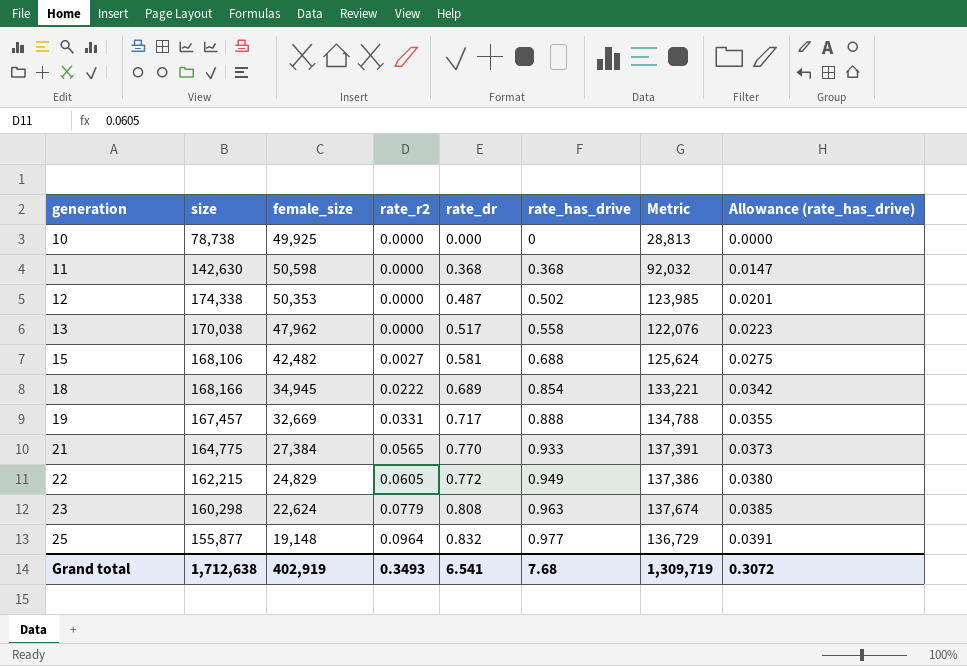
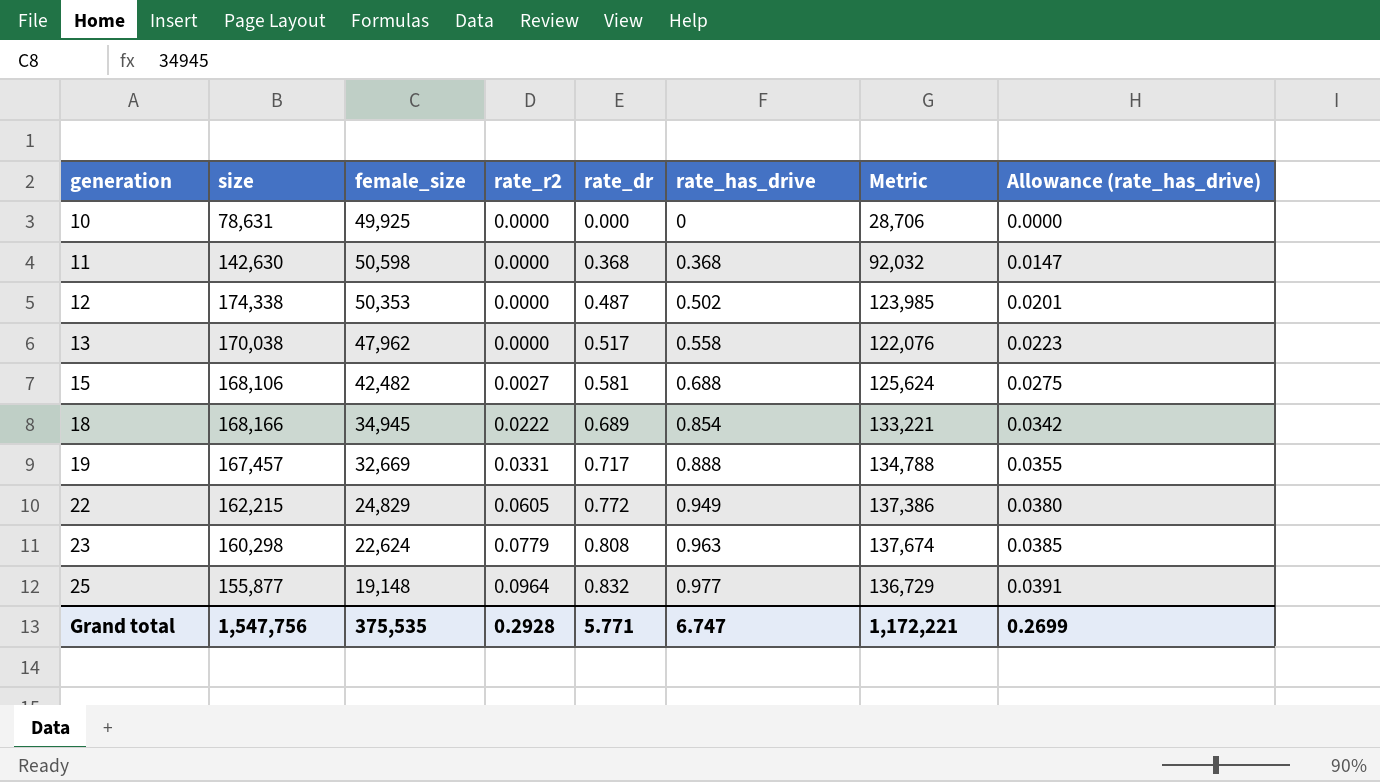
row 21: 164,775 | 27,384 | 0.0565 | 0.770 | 0.933 | 137,391 | 0.0373 -> none
10 | size: 78,738 -> 78,631
10 | Metric: 28,813 -> 28,706
Grand total | size: 1,712,638 -> 1,547,756
Grand total | female_size: 402,919 -> 375,535
Grand total | rate_r2: 0.3493 -> 0.2928
Grand total | rate_dr: 6.541 -> 5.771
Grand total | rate_has_drive: 7.68 -> 6.747
Grand total | Metric: 1,309,719 -> 1,172,221
Grand total | Allowance (rate_has_drive): 0.3072 -> 0.2699

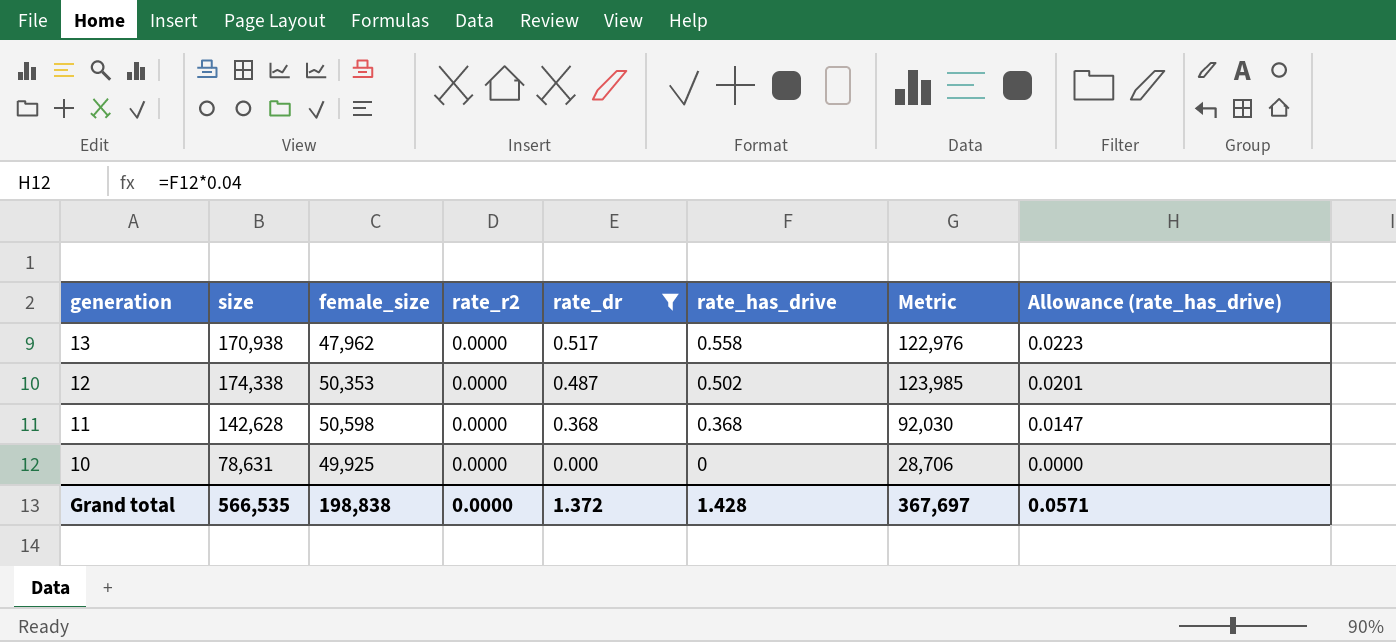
filter: none -> rate_dr <= 0.517
row order: generation ascending -> generation descending
13 | size: 170,038 -> 170,938
13 | Metric: 122,076 -> 122,976
11 | size: 142,630 -> 142,628
11 | Metric: 92,032 -> 92,030
Grand total | size: 1,547,756 -> 566,535
Grand total | female_size: 375,535 -> 198,838
Grand total | rate_r2: 0.2928 -> 0.0000
Grand total | rate_dr: 5.771 -> 1.372
Grand total | rate_has_drive: 6.747 -> 1.428
Grand total | Metric: 1,172,221 -> 367,697
Grand total | Allowance (rate_has_drive): 0.2699 -> 0.0571

